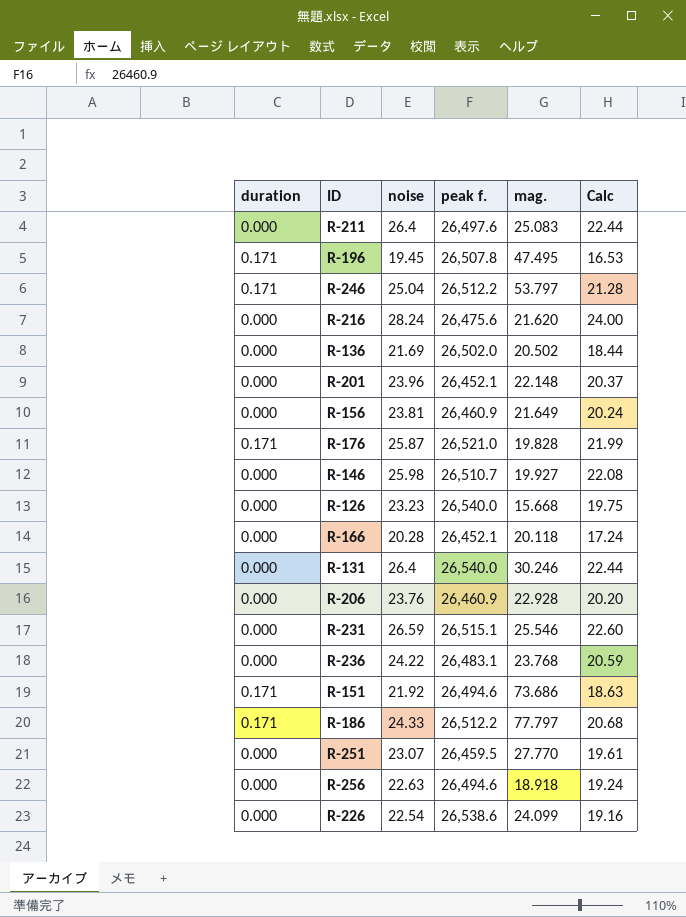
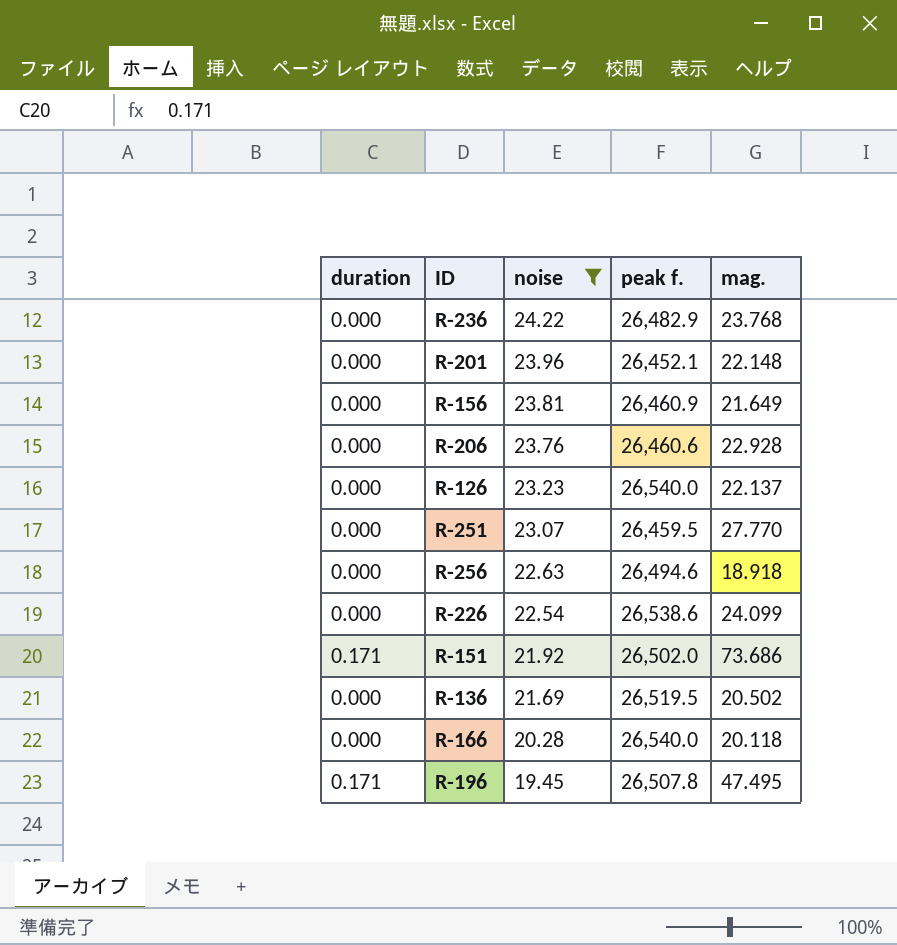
filter: none -> noise <= 24.22
row order: none -> noise descending
column Calc | formula: [noise] * 0.85 -> none
R-236 | peak f.: 26,483.1 -> 26,482.9
R-206 | peak f.: 26,460.9 -> 26,460.6
R-126 | mag.: 15.668 -> 22.137
R-151 | peak f.: 26,494.6 -> 26,502.0
R-136 | peak f.: 26,502.0 -> 26,519.5
R-166 | peak f.: 26,452.1 -> 26,540.0

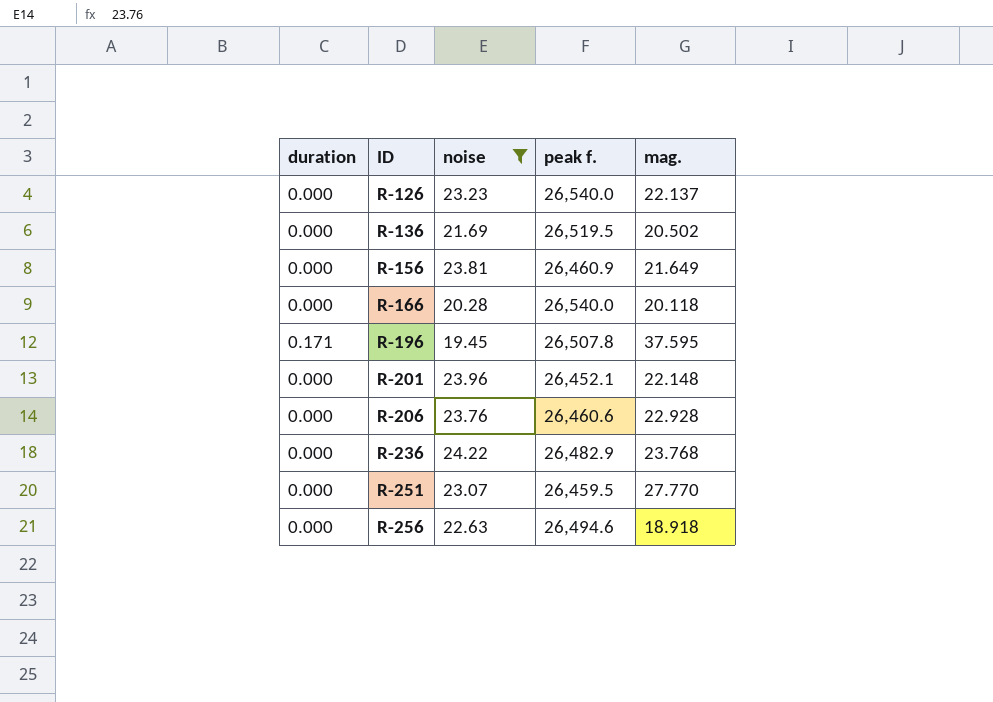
row order: noise descending -> ID ascending
row R-226: 0.000 | 22.54 | 26,538.6 | 24.099 -> none
row R-151: 0.171 | 21.92 | 26,502.0 | 73.686 -> none
R-196 | mag.: 47.495 -> 37.595

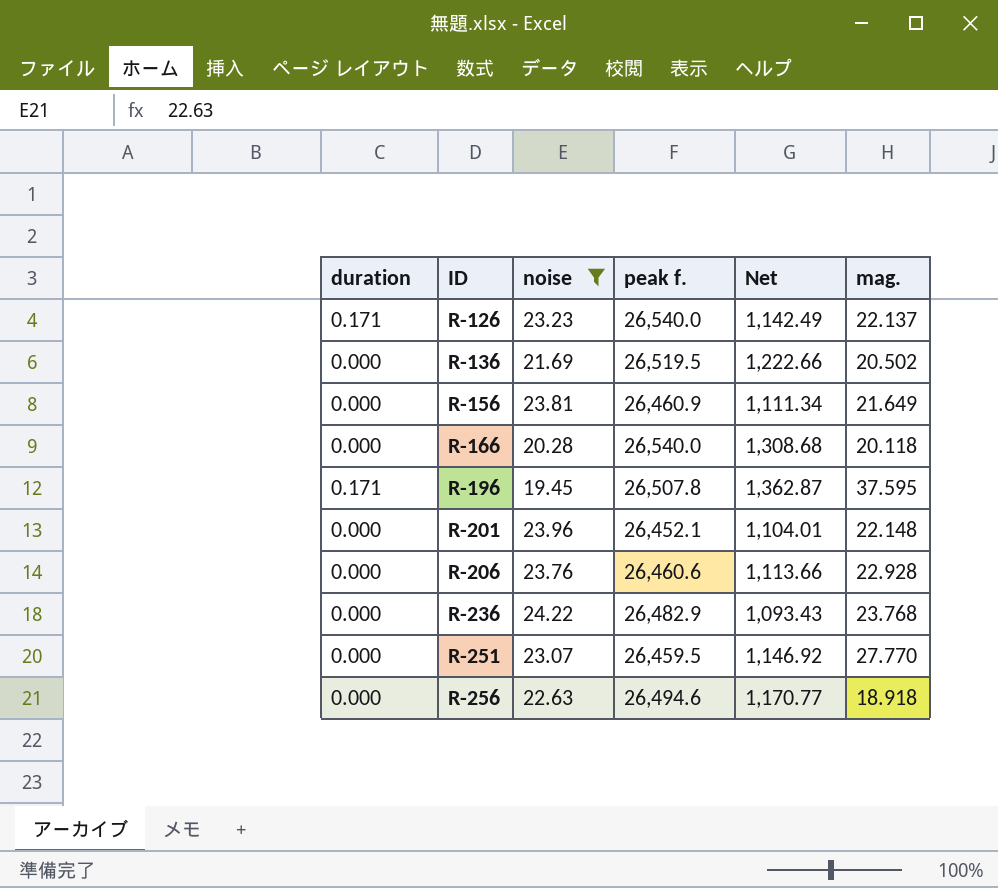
column Net | formula: none -> [peak f.] / [noise]
R-126 | duration: 0.000 -> 0.171

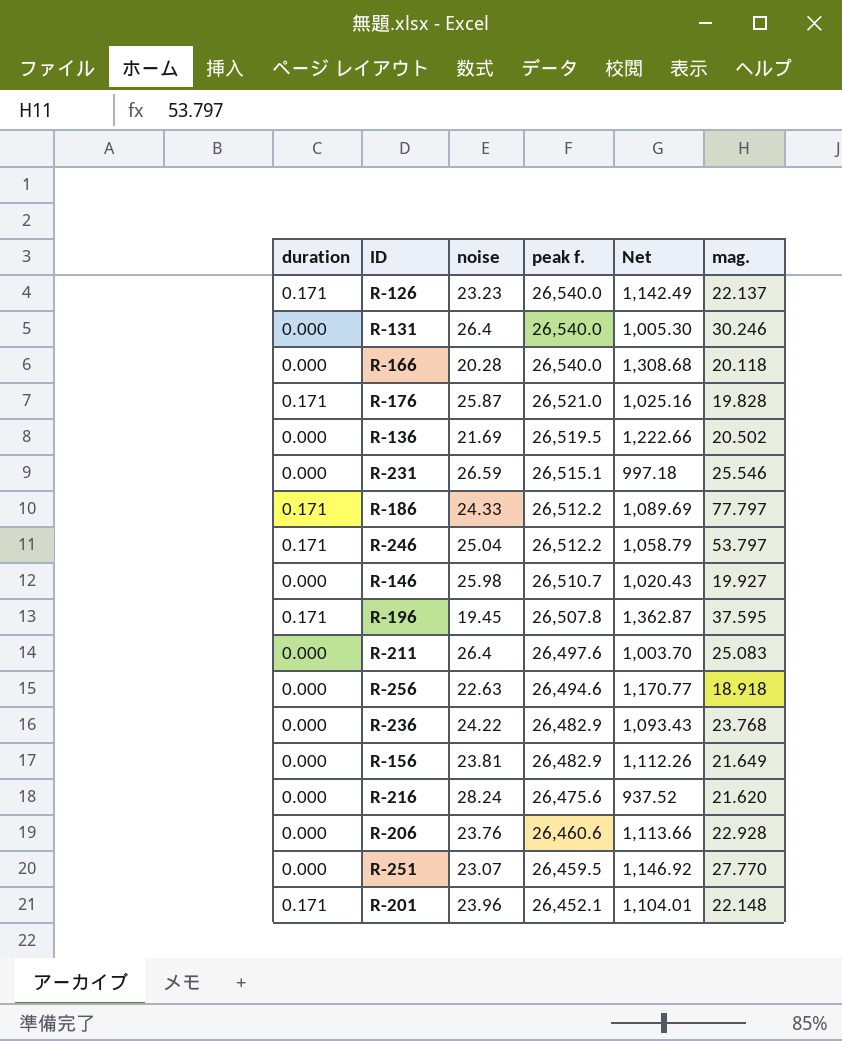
filter: noise <= 24.22 -> none
row order: ID ascending -> peak f. descending
R-156 | peak f.: 26,460.9 -> 26,482.9
R-156 | Net: 1,111.34 -> 1,112.26
R-201 | duration: 0.000 -> 0.171

